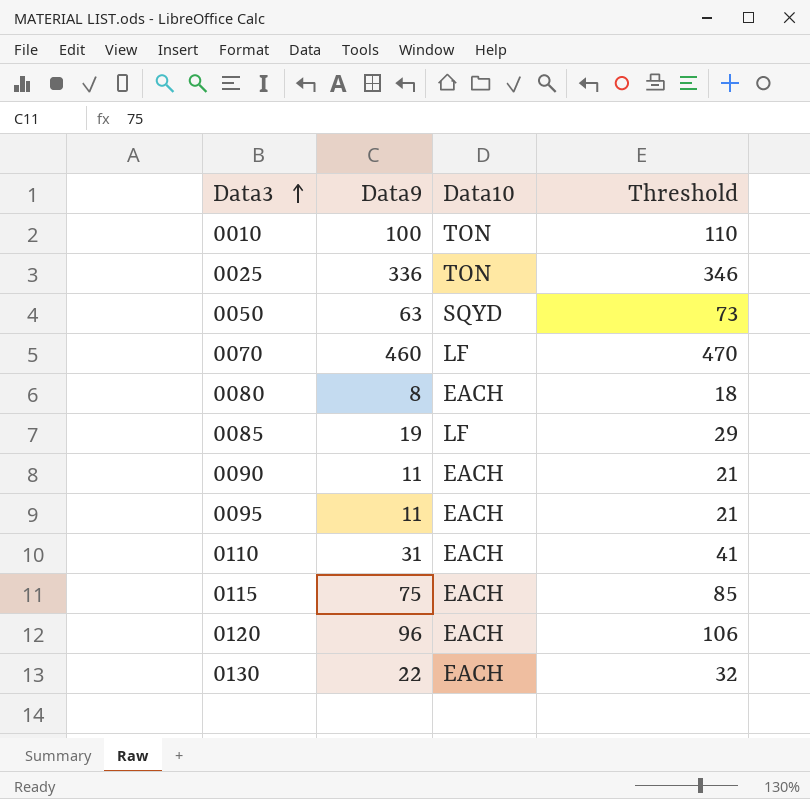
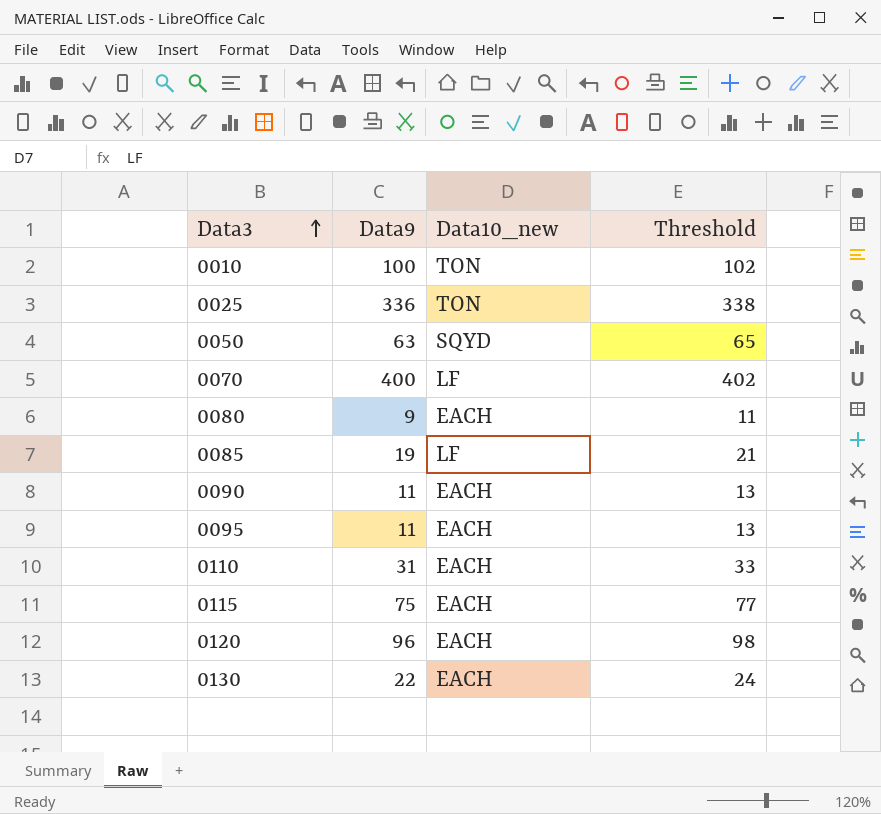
column name: Data10 -> Data10_new
column Threshold | formula: [Data9] + 10 -> [Data9] + 2
0070 | Data9: 460 -> 400
0080 | Data9: 8 -> 9

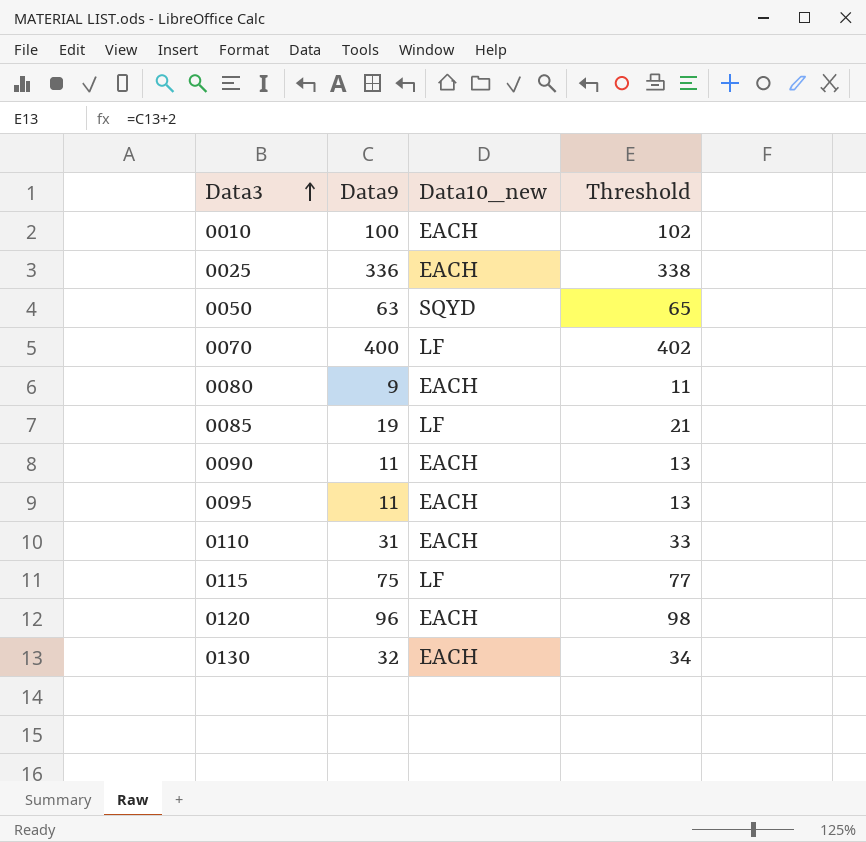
0010 | Data10_new: TON -> EACH
0025 | Data10_new: TON -> EACH
0115 | Data10_new: EACH -> LF
0130 | Data9: 22 -> 32
0130 | Threshold: 24 -> 34

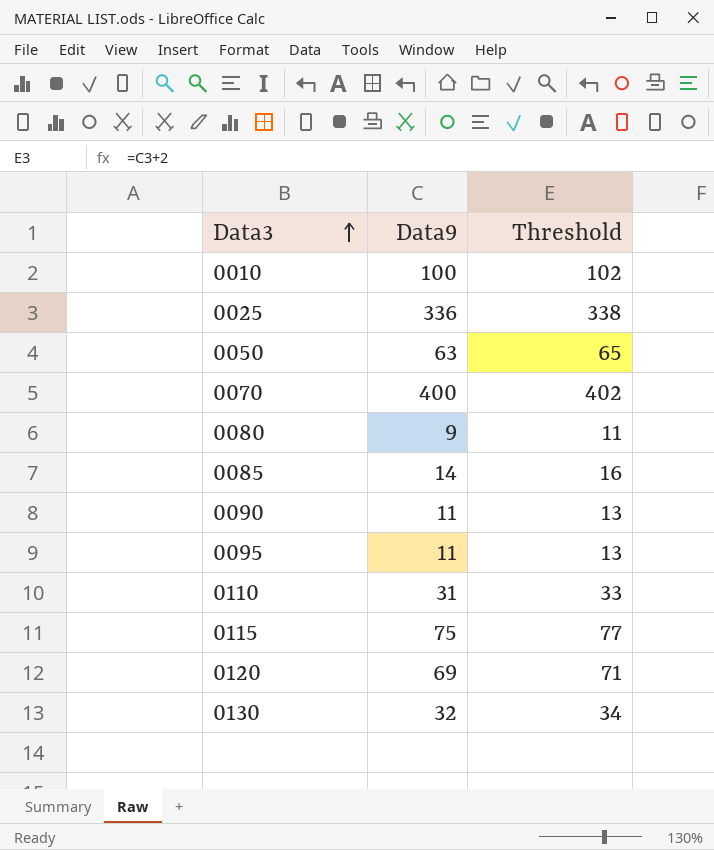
column Data10_new | position: 3 -> none
0085 | Data9: 19 -> 14
0085 | Threshold: 21 -> 16
0120 | Data9: 96 -> 69
0120 | Threshold: 98 -> 71

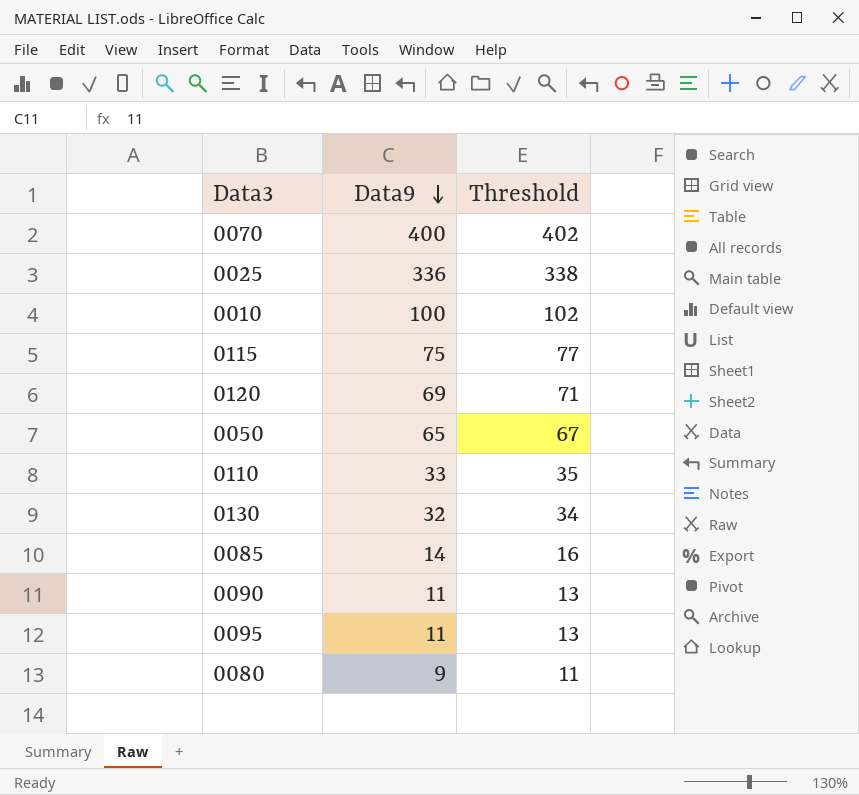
row order: Data3 ascending -> Data9 descending
0050 | Data9: 63 -> 65
0050 | Threshold: 65 -> 67
0110 | Data9: 31 -> 33
0110 | Threshold: 33 -> 35

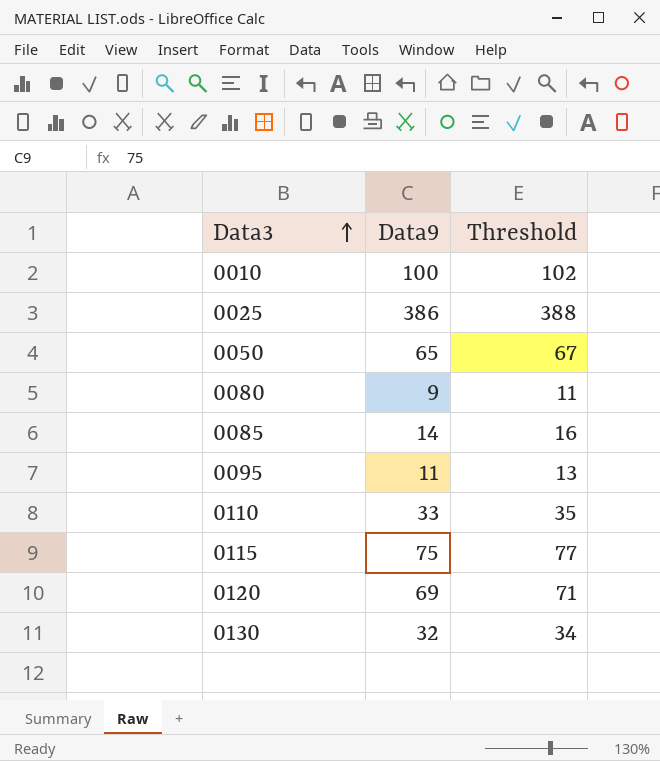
row order: Data9 descending -> Data3 ascending
row 0070: 400 | 402 -> none
row 0090: 11 | 13 -> none
0025 | Data9: 336 -> 386
0025 | Threshold: 338 -> 388

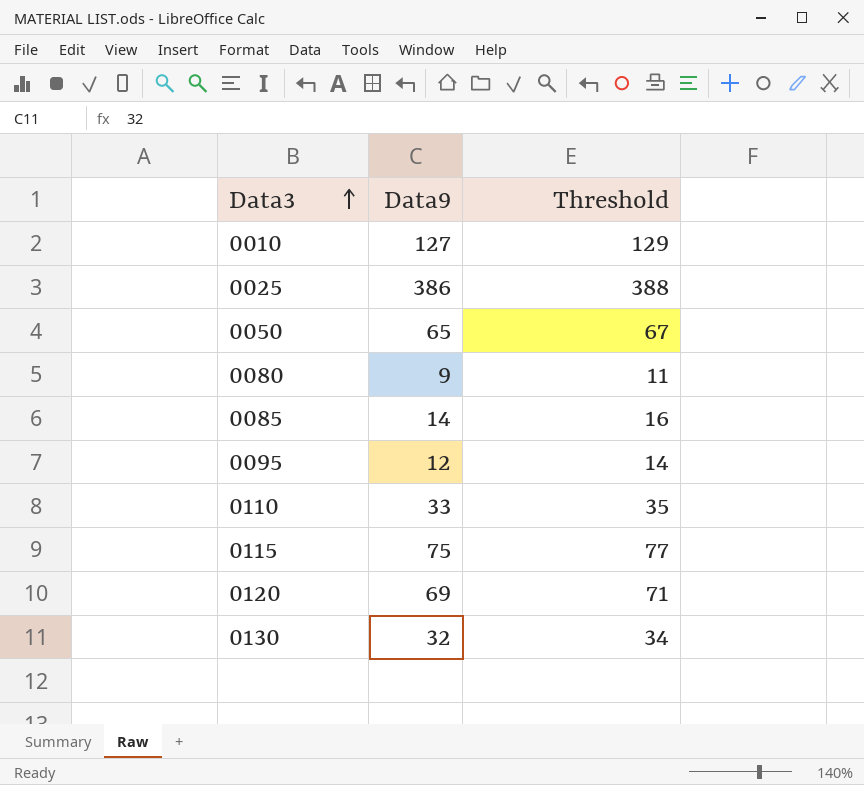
0010 | Data9: 100 -> 127
0010 | Threshold: 102 -> 129
0095 | Data9: 11 -> 12
0095 | Threshold: 13 -> 14

